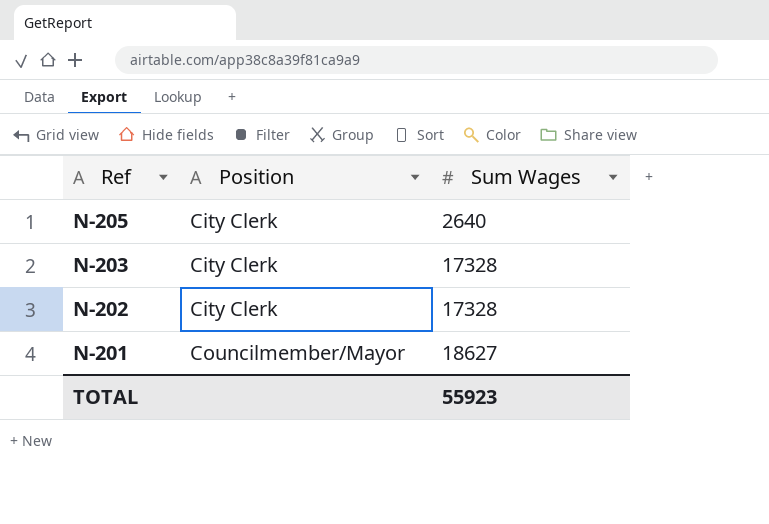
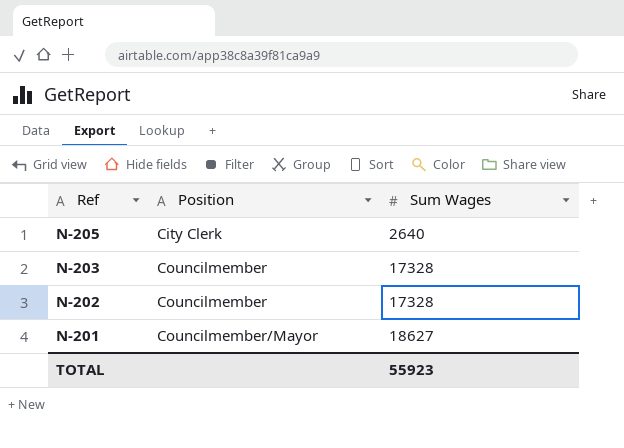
N-203 | Position: City Clerk -> Councilmember
N-202 | Position: City Clerk -> Councilmember

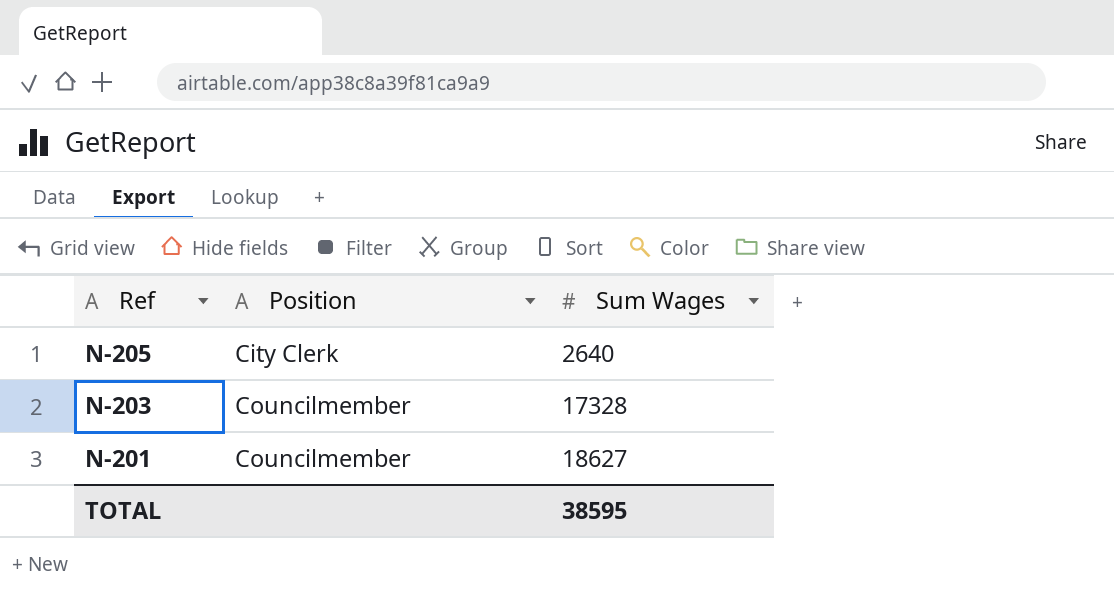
row N-202: Councilmember | 17328 -> none
N-201 | Position: Councilmember/Mayor -> Councilmember
TOTAL | Sum Wages: 55923 -> 38595

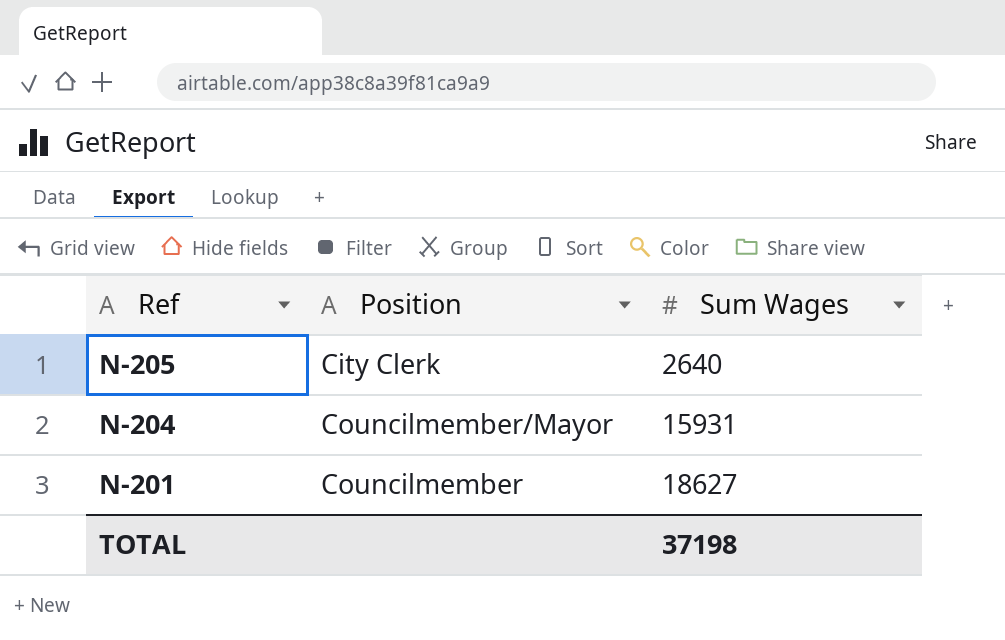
row N-203: Councilmember | 17328 -> none
row N-204: none -> Councilmember/Mayor | 15931
TOTAL | Sum Wages: 38595 -> 37198

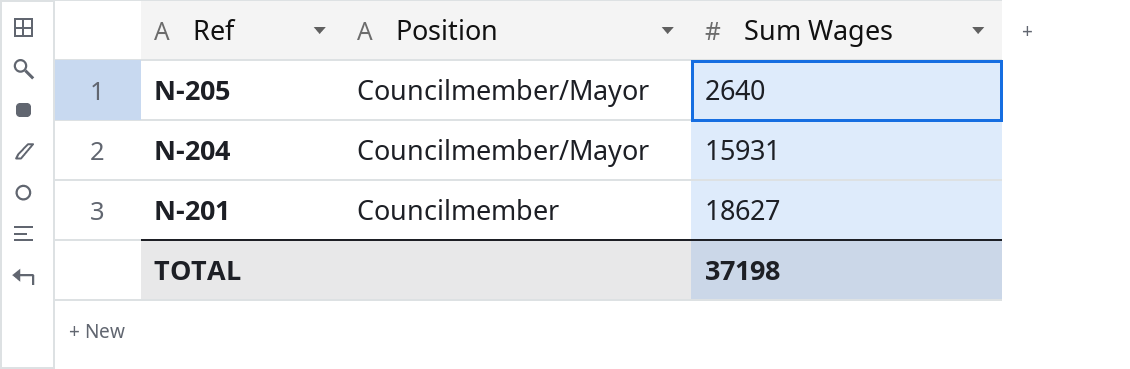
N-205 | Position: City Clerk -> Councilmember/Mayor

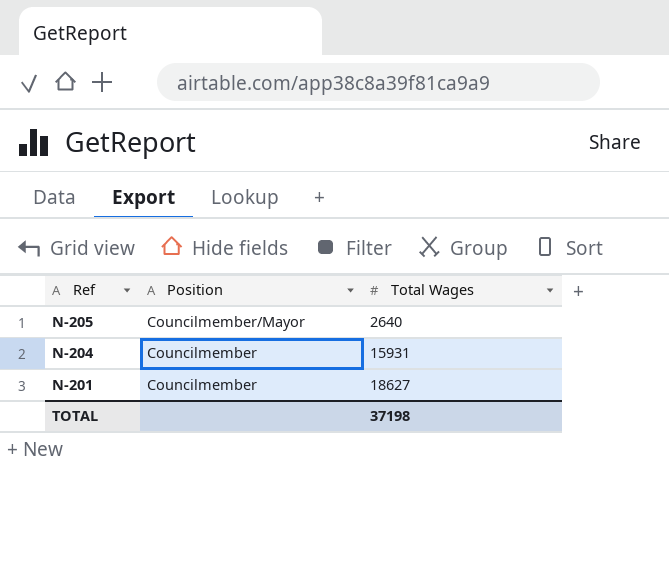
column name: Sum Wages -> Total Wages
N-204 | Position: Councilmember/Mayor -> Councilmember

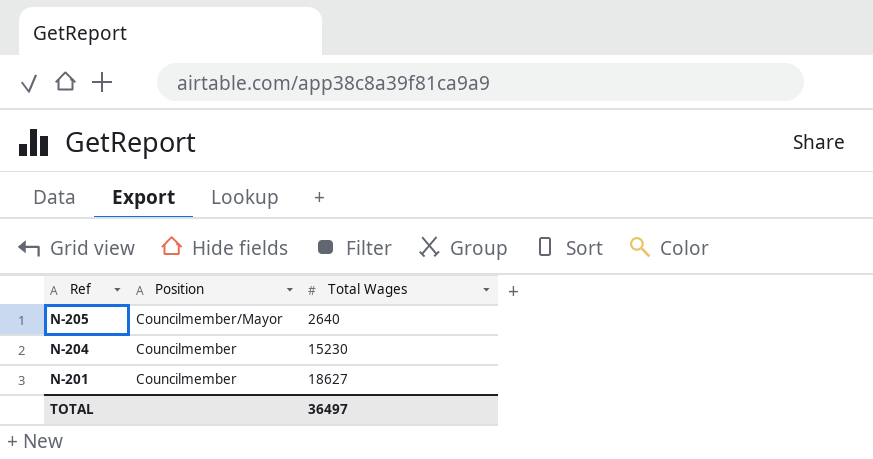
N-204 | Total Wages: 15931 -> 15230
TOTAL | Total Wages: 37198 -> 36497

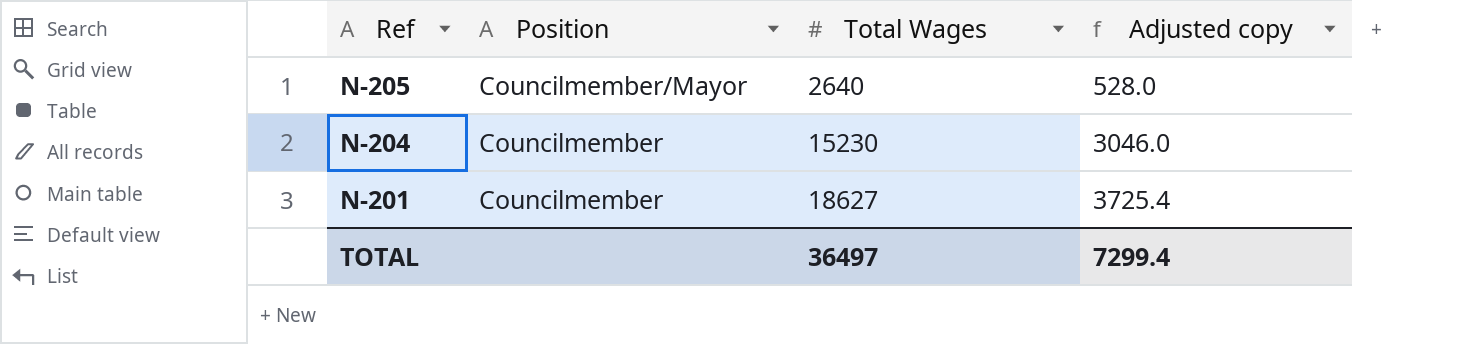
column Adjusted copy | formula: none -> [Total Wages] * 0.2

